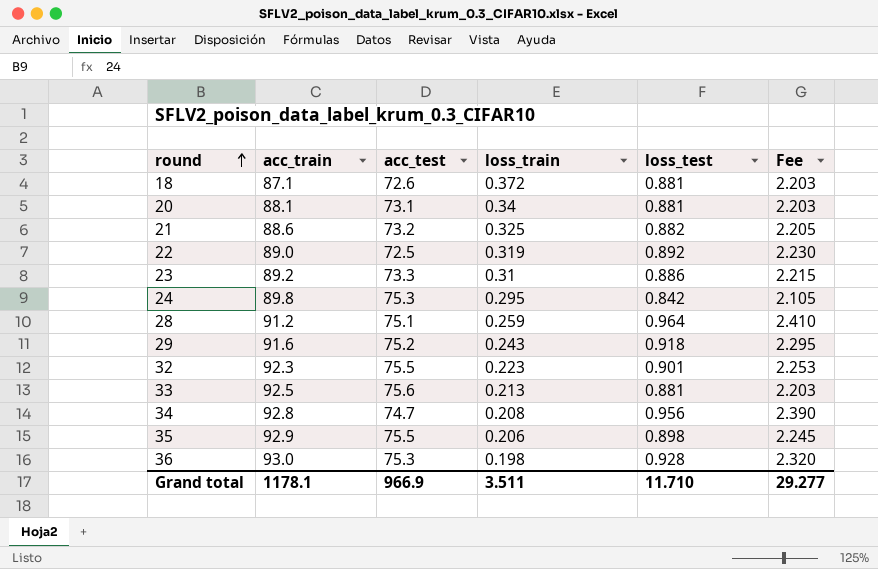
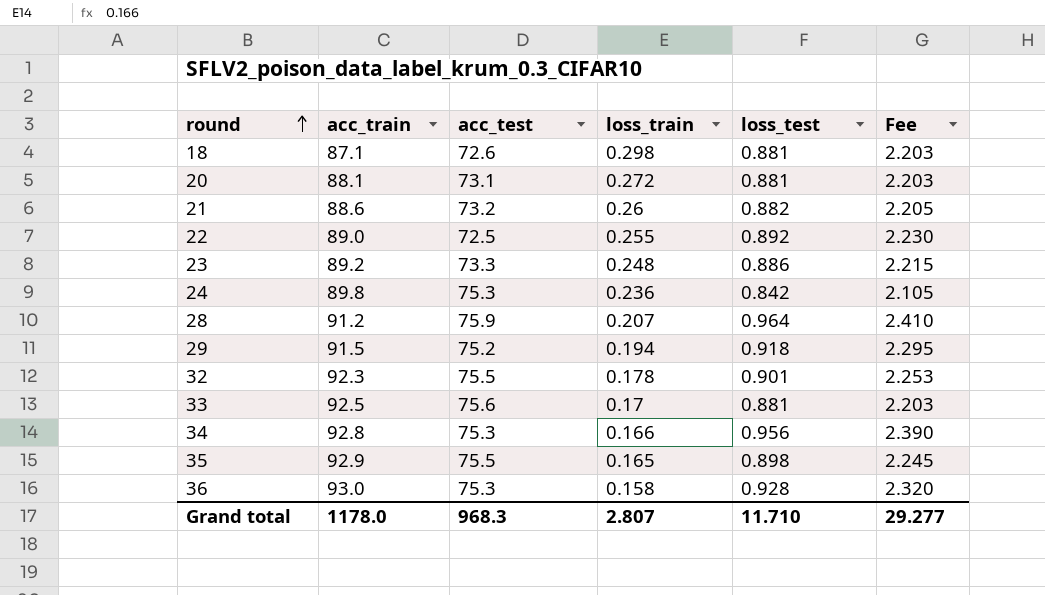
18 | loss_train: 0.372 -> 0.298
20 | loss_train: 0.34 -> 0.272
21 | loss_train: 0.325 -> 0.26
22 | loss_train: 0.319 -> 0.255
23 | loss_train: 0.31 -> 0.248
24 | loss_train: 0.295 -> 0.236
28 | acc_test: 75.1 -> 75.9
28 | loss_train: 0.259 -> 0.207
29 | acc_train: 91.6 -> 91.5
29 | loss_train: 0.243 -> 0.194
32 | loss_train: 0.223 -> 0.178
33 | loss_train: 0.213 -> 0.17
34 | acc_test: 74.7 -> 75.3
34 | loss_train: 0.208 -> 0.166
35 | loss_train: 0.206 -> 0.165
36 | loss_train: 0.198 -> 0.158
Grand total | acc_train: 1178.1 -> 1178.0
Grand total | acc_test: 966.9 -> 968.3
Grand total | loss_train: 3.511 -> 2.807

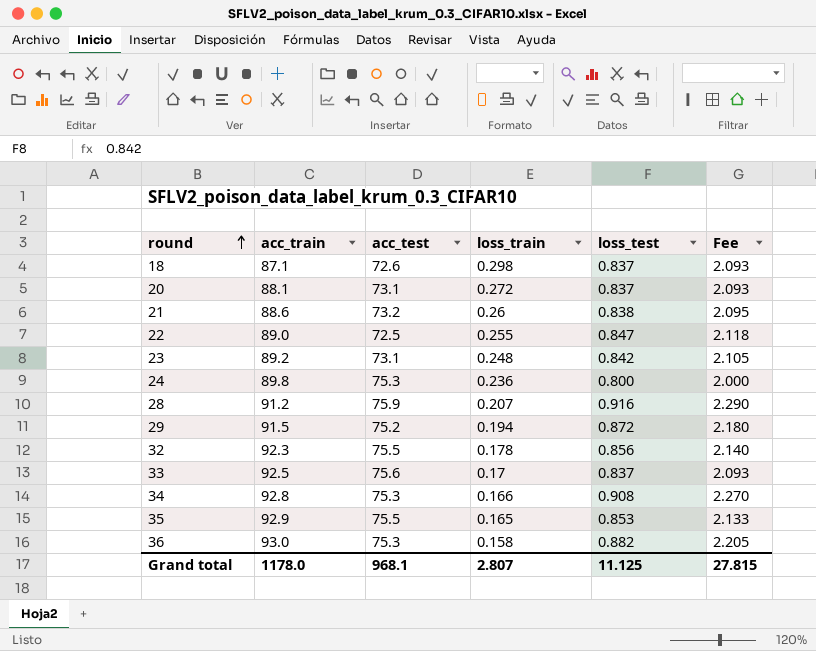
18 | loss_test: 0.881 -> 0.837
18 | Fee: 2.203 -> 2.093
20 | loss_test: 0.881 -> 0.837
20 | Fee: 2.203 -> 2.093
21 | loss_test: 0.882 -> 0.838
21 | Fee: 2.205 -> 2.095
22 | loss_test: 0.892 -> 0.847
22 | Fee: 2.230 -> 2.118
23 | acc_test: 73.3 -> 73.1
23 | loss_test: 0.886 -> 0.842
23 | Fee: 2.215 -> 2.105
24 | loss_test: 0.842 -> 0.800
24 | Fee: 2.105 -> 2.000
28 | loss_test: 0.964 -> 0.916
28 | Fee: 2.410 -> 2.290
29 | loss_test: 0.918 -> 0.872
29 | Fee: 2.295 -> 2.180
32 | loss_test: 0.901 -> 0.856
32 | Fee: 2.253 -> 2.140
33 | loss_test: 0.881 -> 0.837
33 | Fee: 2.203 -> 2.093
34 | loss_test: 0.956 -> 0.908
34 | Fee: 2.390 -> 2.270
35 | loss_test: 0.898 -> 0.853
35 | Fee: 2.245 -> 2.133
36 | loss_test: 0.928 -> 0.882
36 | Fee: 2.320 -> 2.205
Grand total | acc_test: 968.3 -> 968.1
Grand total | loss_test: 11.710 -> 11.125
Grand total | Fee: 29.277 -> 27.815

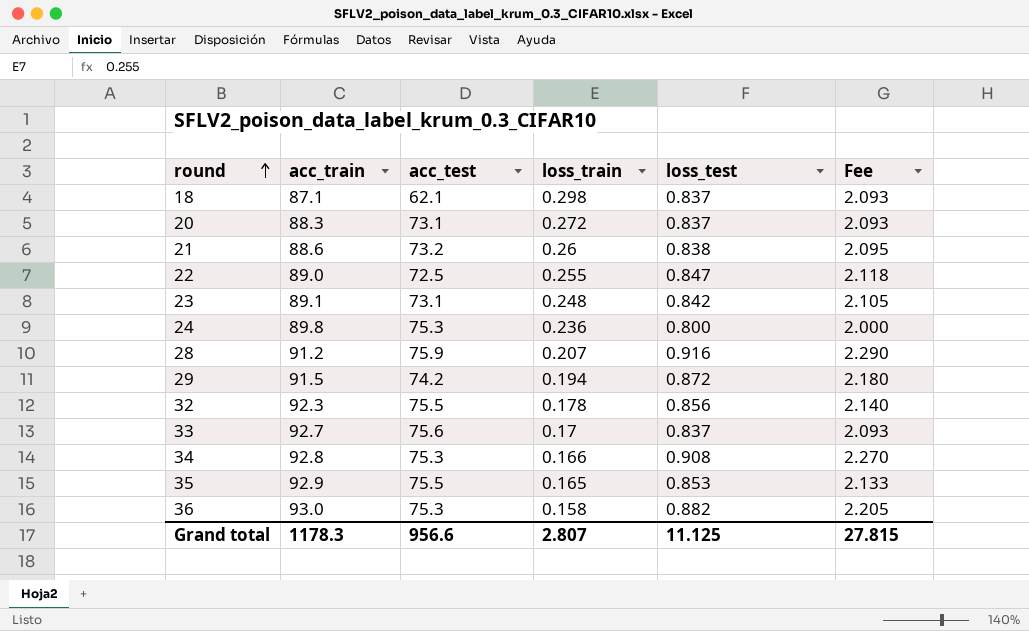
18 | acc_test: 72.6 -> 62.1
20 | acc_train: 88.1 -> 88.3
23 | acc_train: 89.2 -> 89.1
29 | acc_test: 75.2 -> 74.2
33 | acc_train: 92.5 -> 92.7
Grand total | acc_train: 1178.0 -> 1178.3
Grand total | acc_test: 968.1 -> 956.6

